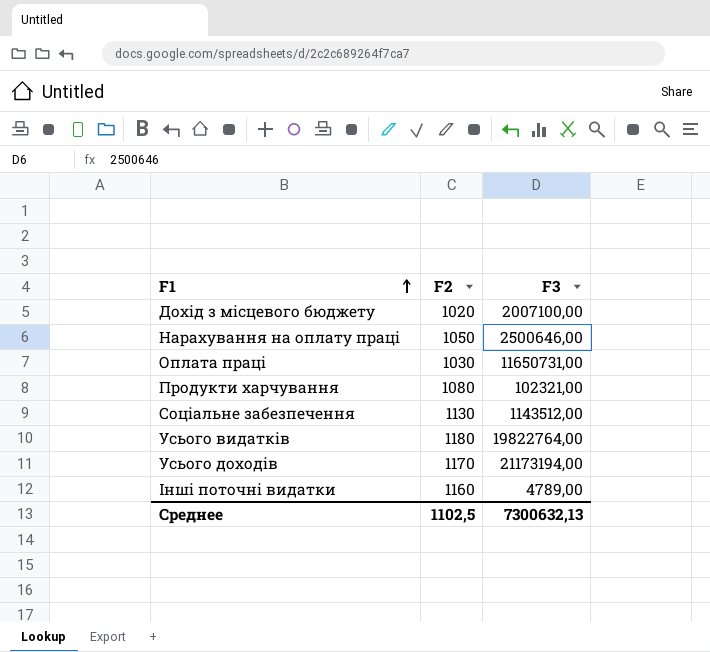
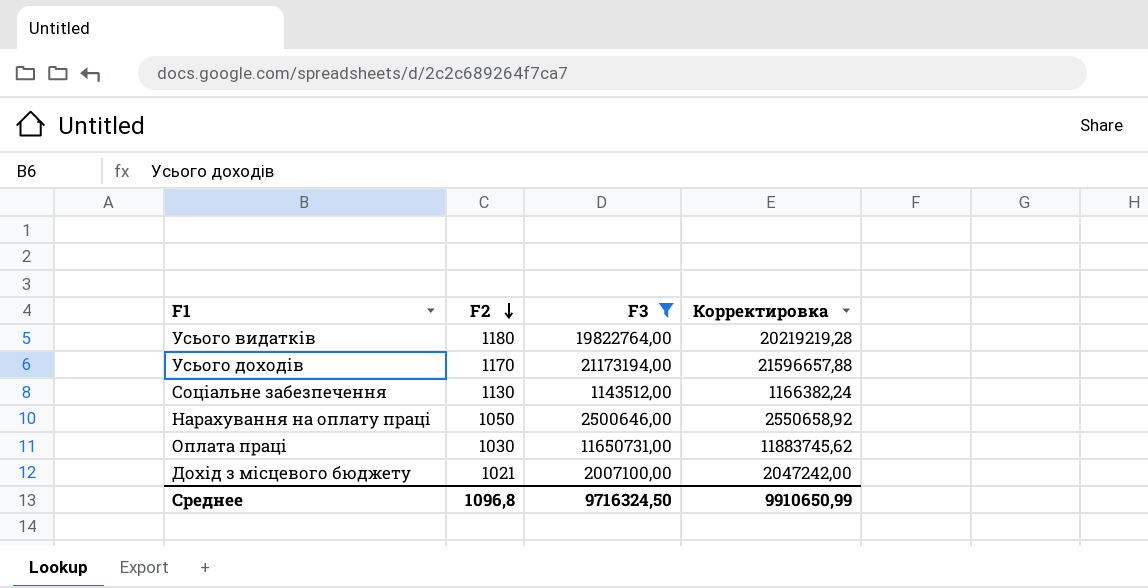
filter: none -> F3 >= 1143512,00
row order: F1 ascending -> F2 descending
column Корректировка | formula: none -> [F3] * 1,02
Дохід з місцевого бюджету | F2: 1020 -> 1021
Среднее | F2: 1102,5 -> 1096,8
Среднее | F3: 7300632,13 -> 9716324,50

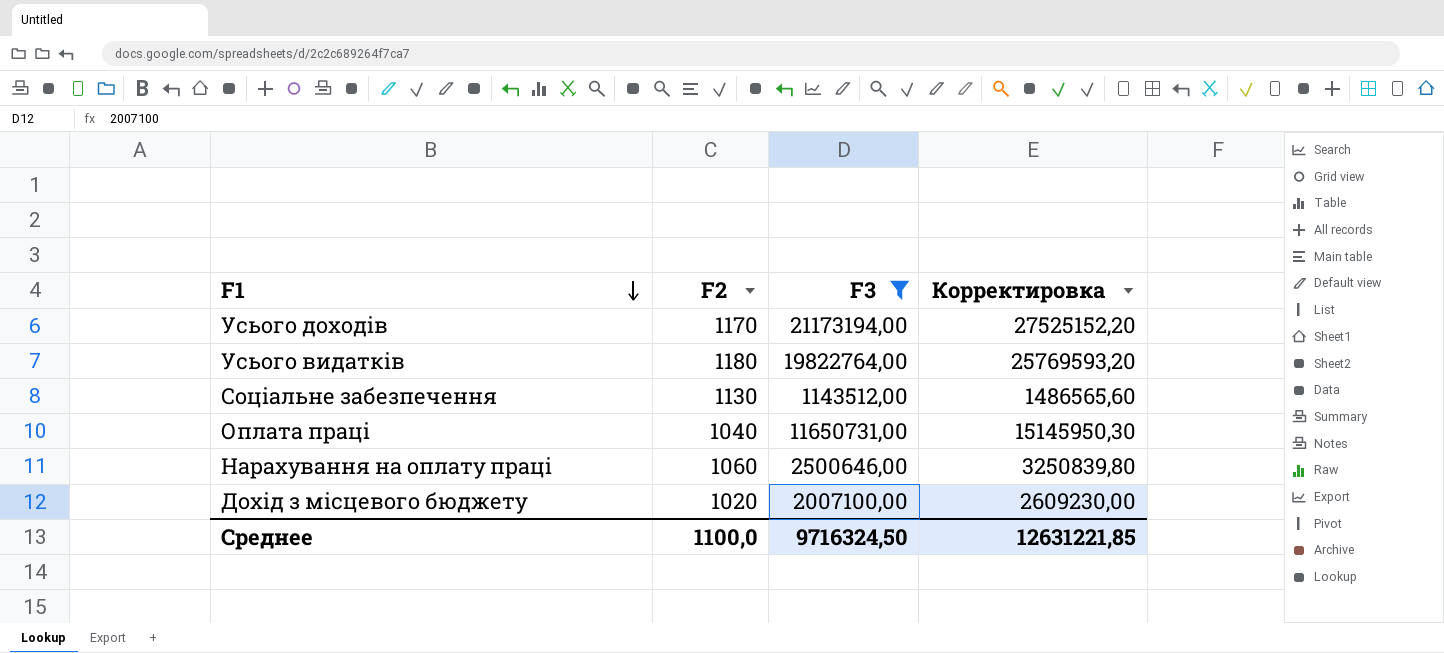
row order: F2 descending -> F1 descending
column Корректировка | formula: [F3] * 1,02 -> [F3] * 1,3
Оплата праці | F2: 1030 -> 1040
Нарахування на оплату праці | F2: 1050 -> 1060
Дохід з місцевого бюджету | F2: 1021 -> 1020
Среднее | F2: 1096,8 -> 1100,0
Среднее | Корректировка: 9910650,99 -> 12631221,85

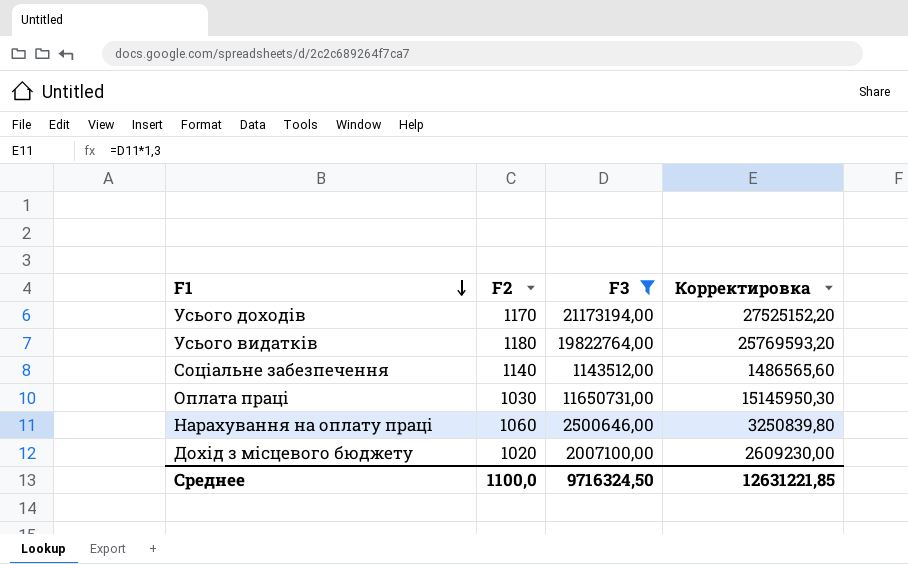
Соціальне забезпечення | F2: 1130 -> 1140
Оплата праці | F2: 1040 -> 1030

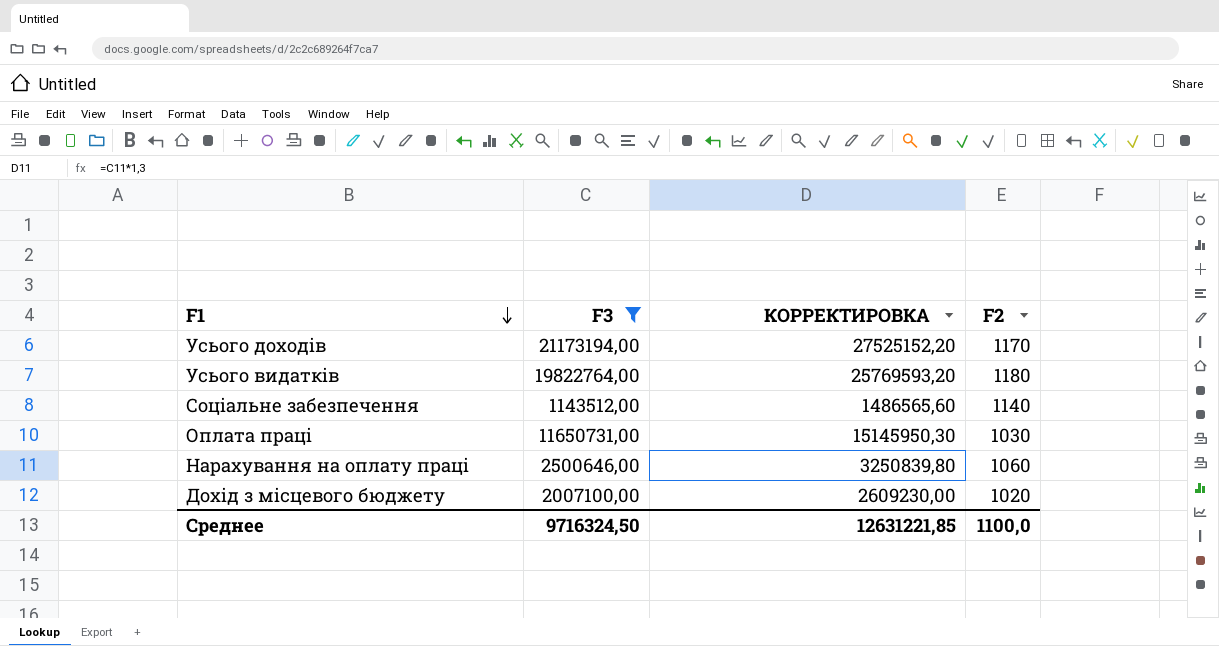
column name: Корректировка -> КОРРЕКТИРОВКА
column F2 | position: 2 -> 4

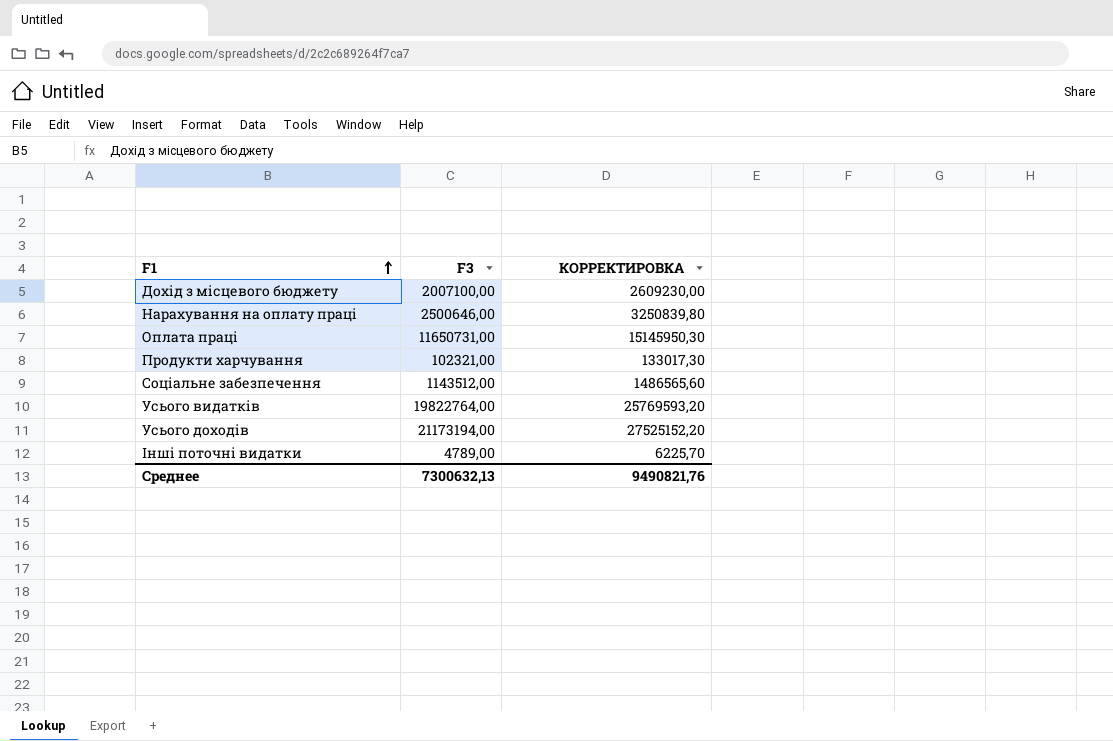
filter: F3 >= 1143512,00 -> none
row order: F1 descending -> F1 ascending
column F2 | position: 4 -> none
Среднее | F3: 9716324,50 -> 7300632,13
Среднее | КОРРЕКТИРОВКА: 12631221,85 -> 9490821,76

